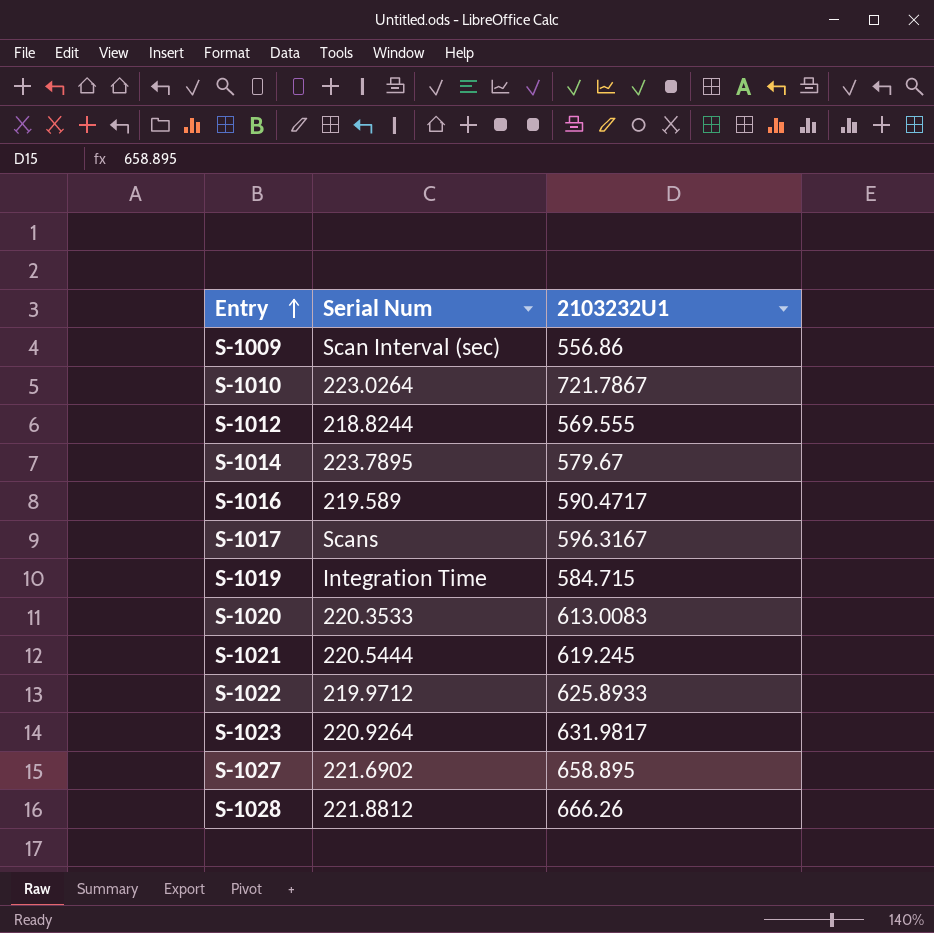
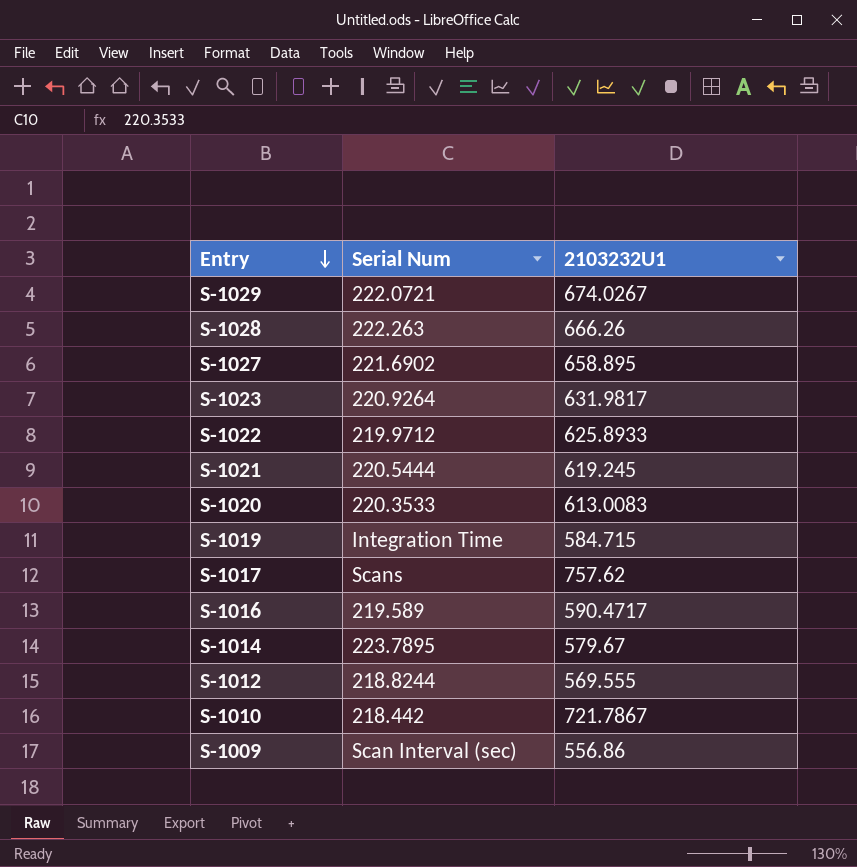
row order: Entry ascending -> Entry descending
row S-1029: none -> 222.0721 | 674.0267
S-1028 | Serial Num: 221.8812 -> 222.263
S-1017 | 2103232U1: 596.3167 -> 757.62
S-1010 | Serial Num: 223.0264 -> 218.442

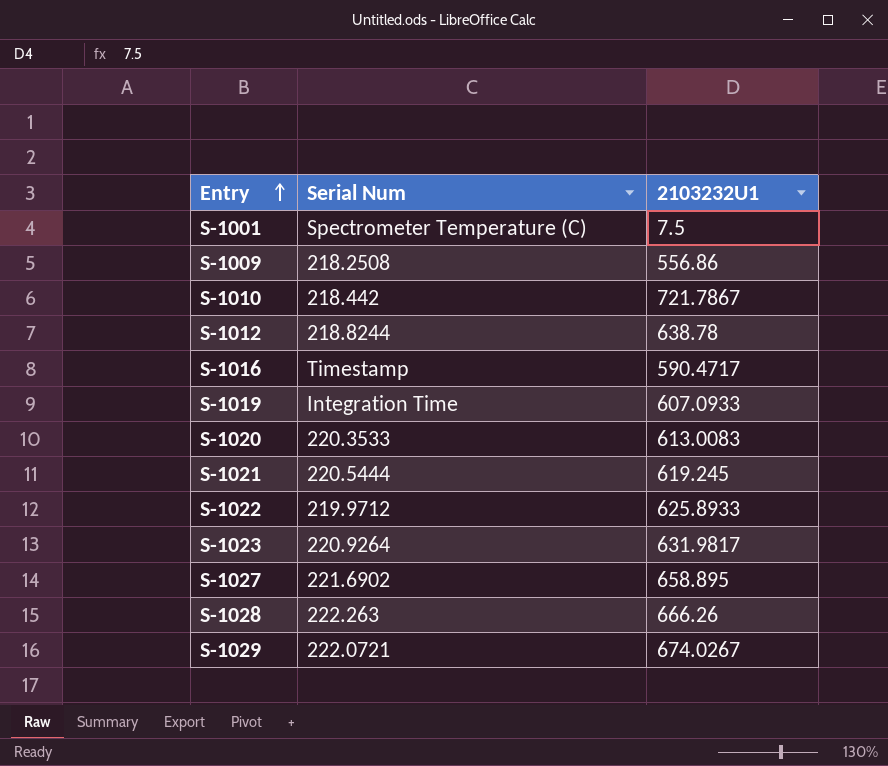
row order: Entry descending -> Entry ascending
row S-1017: Scans | 757.62 -> none
row S-1014: 223.7895 | 579.67 -> none
row S-1001: none -> Spectrometer Temperature (C) | 7.5
S-1009 | Serial Num: Scan Interval (sec) -> 218.2508
S-1012 | 2103232U1: 569.555 -> 638.78
S-1016 | Serial Num: 219.589 -> Timestamp
S-1019 | 2103232U1: 584.715 -> 607.0933

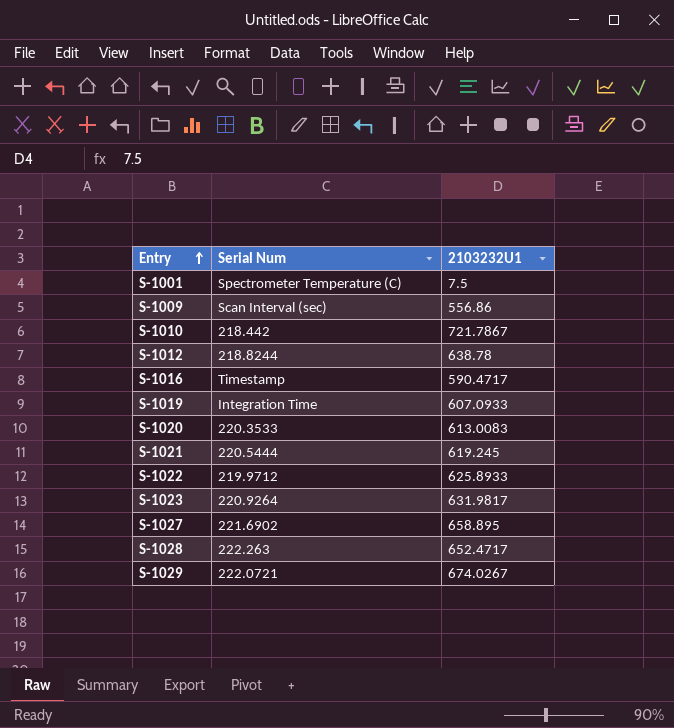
S-1009 | Serial Num: 218.2508 -> Scan Interval (sec)
S-1028 | 2103232U1: 666.26 -> 652.4717

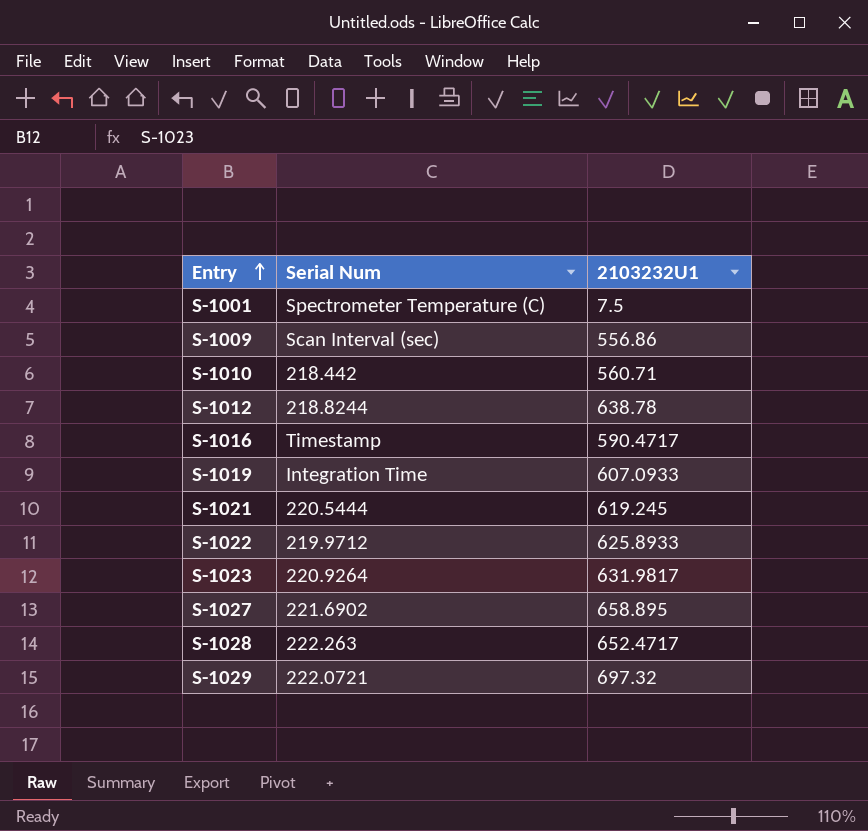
row S-1020: 220.3533 | 613.0083 -> none
S-1010 | 2103232U1: 721.7867 -> 560.71
S-1029 | 2103232U1: 674.0267 -> 697.32

